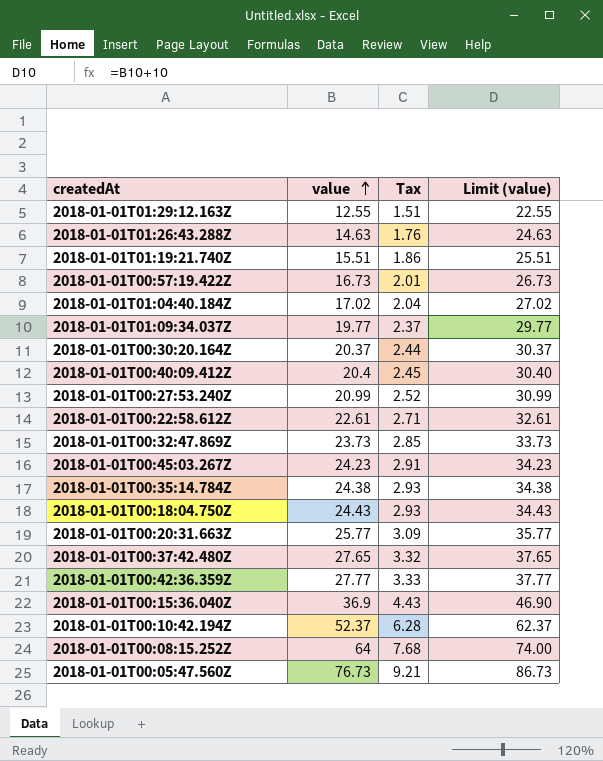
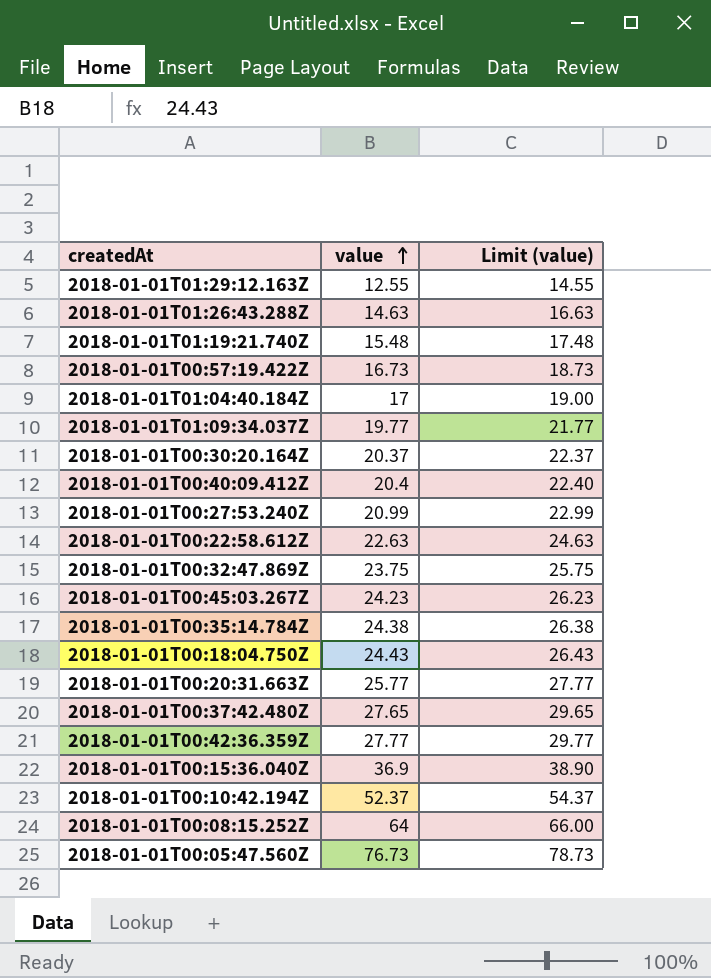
column Tax | formula: [value] * 0.12 -> none
column Limit (value) | formula: [value] + 10 -> [value] + 2
2018-01-01T01:19:21.740Z | value: 15.51 -> 15.48
2018-01-01T01:04:40.184Z | value: 17.02 -> 17
2018-01-01T00:22:58.612Z | value: 22.61 -> 22.63
2018-01-01T00:32:47.869Z | value: 23.73 -> 23.75

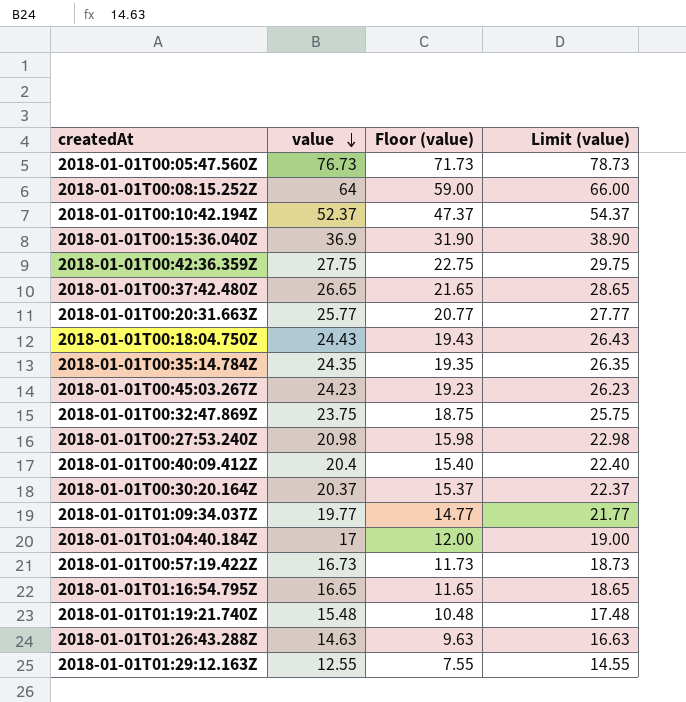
row order: value ascending -> value descending
column Floor (value) | formula: none -> [value] - 5
row 2018-01-01T00:22:58.612Z: 22.63 | 24.63 -> none
2018-01-01T00:42:36.359Z | value: 27.77 -> 27.75
2018-01-01T00:42:36.359Z | Limit (value): 29.77 -> 29.75
2018-01-01T00:37:42.480Z | value: 27.65 -> 26.65
2018-01-01T00:37:42.480Z | Limit (value): 29.65 -> 28.65
2018-01-01T00:35:14.784Z | value: 24.38 -> 24.35
2018-01-01T00:35:14.784Z | Limit (value): 26.38 -> 26.35
2018-01-01T00:27:53.240Z | value: 20.99 -> 20.98
2018-01-01T00:27:53.240Z | Limit (value): 22.99 -> 22.98
row 2018-01-01T01:16:54.795Z: none -> 16.65 | 11.65 | 18.65

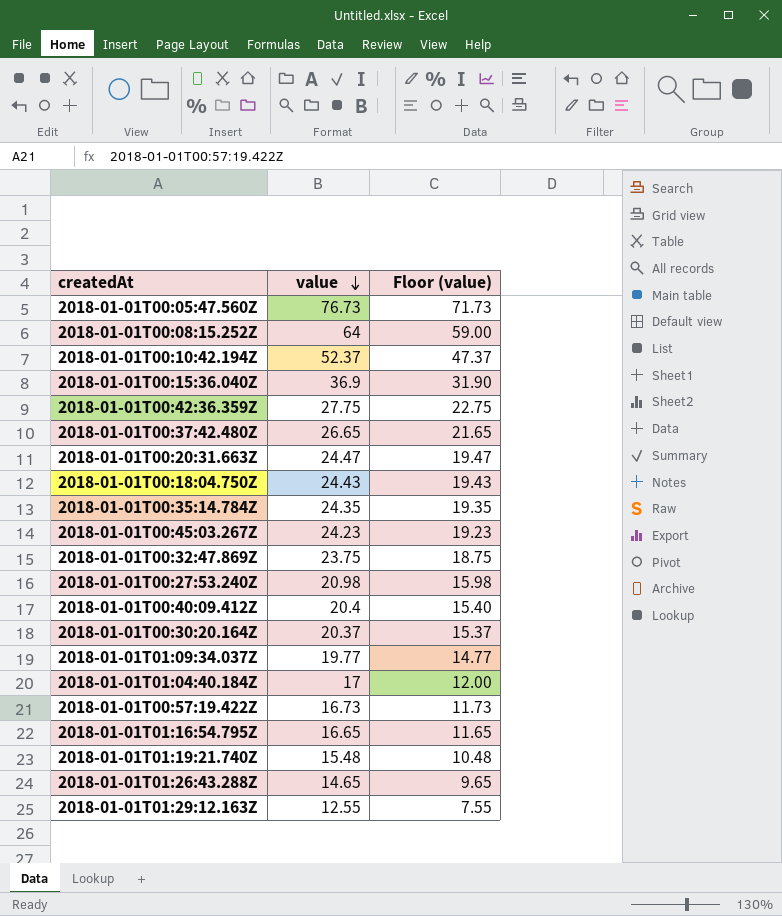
column Limit (value) | formula: [value] + 2 -> none
2018-01-01T00:20:31.663Z | value: 25.77 -> 24.47
2018-01-01T00:20:31.663Z | Floor (value): 20.77 -> 19.47
2018-01-01T01:26:43.288Z | value: 14.63 -> 14.65
2018-01-01T01:26:43.288Z | Floor (value): 9.63 -> 9.65

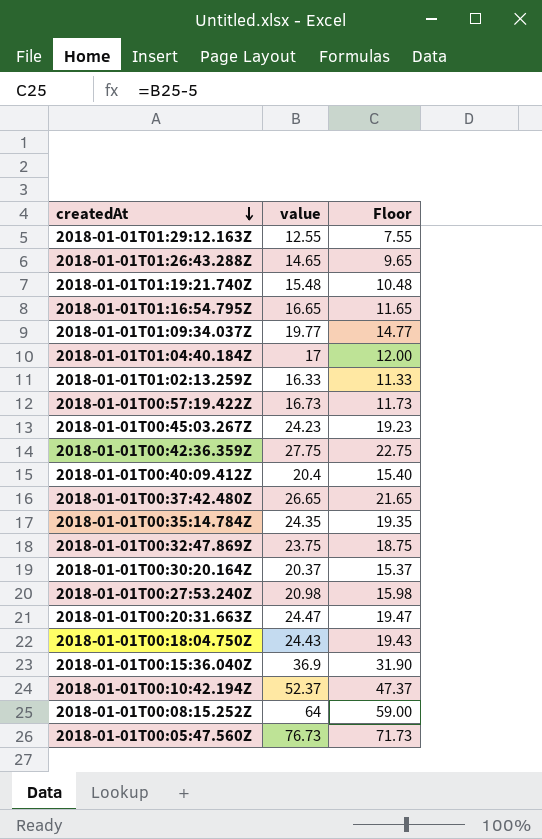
row order: value descending -> createdAt descending
column name: Floor (value) -> Floor
row 2018-01-01T01:02:13.259Z: none -> 16.33 | 11.33

